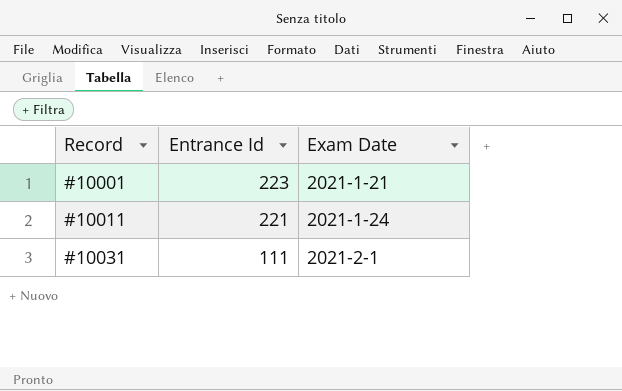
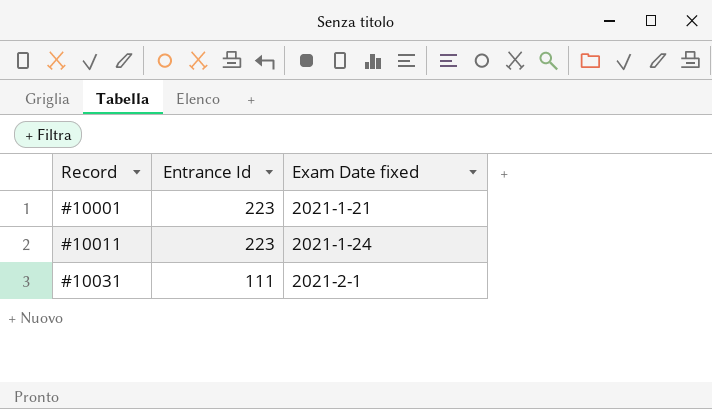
column name: Exam Date -> Exam Date fixed
#10011 | Entrance Id: 221 -> 223

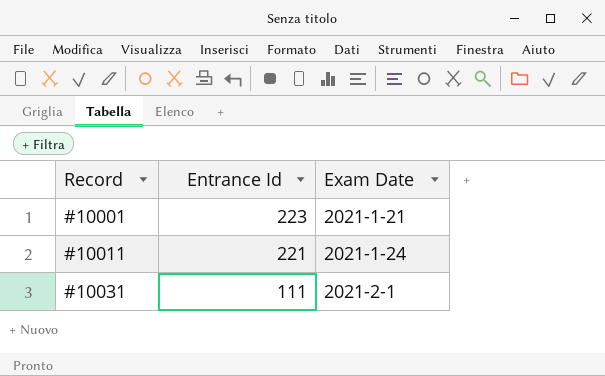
column name: Exam Date fixed -> Exam Date
#10011 | Entrance Id: 223 -> 221

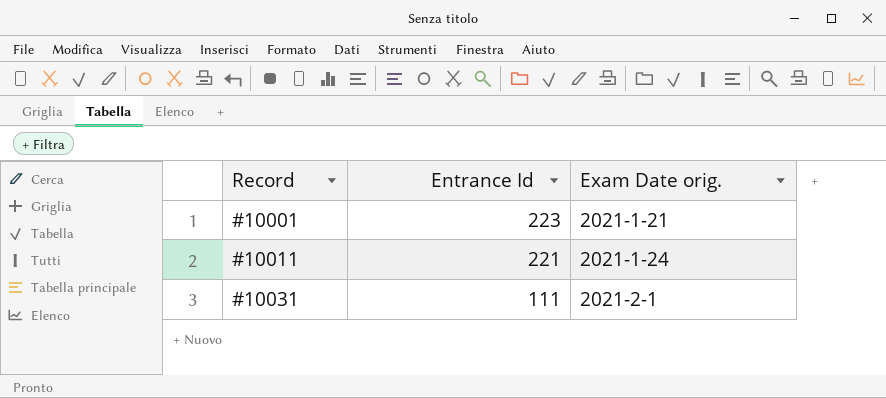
column name: Exam Date -> Exam Date orig.

